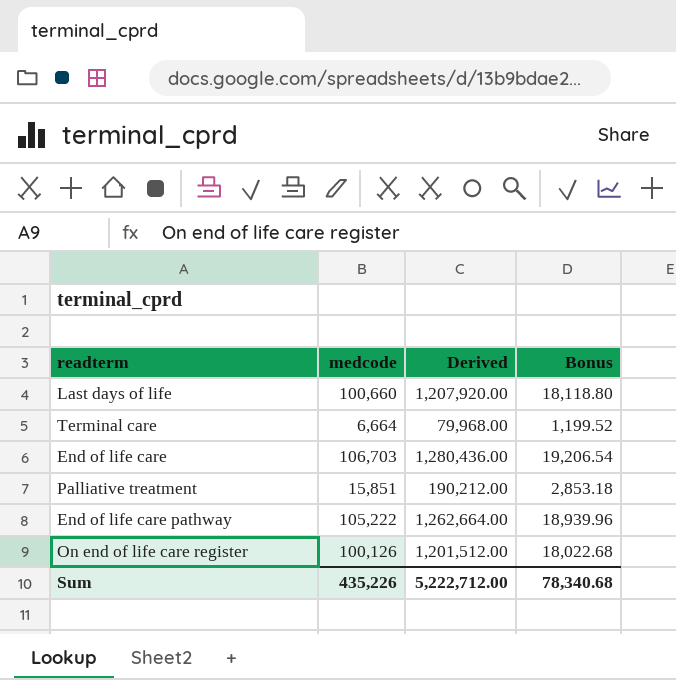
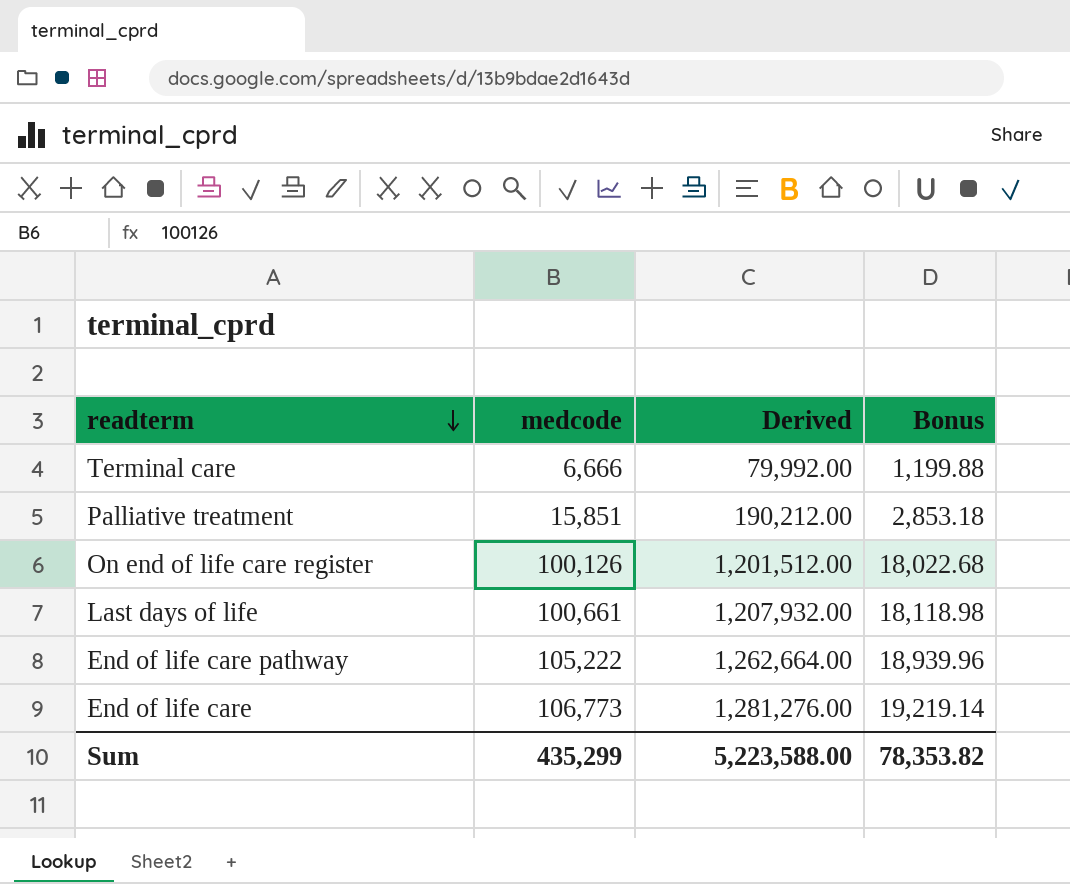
row order: none -> readterm descending
Terminal care | medcode: 6,664 -> 6,666
Terminal care | Derived: 79,968.00 -> 79,992.00
Terminal care | Bonus: 1,199.52 -> 1,199.88
Last days of life | medcode: 100,660 -> 100,661
Last days of life | Derived: 1,207,920.00 -> 1,207,932.00
Last days of life | Bonus: 18,118.80 -> 18,118.98
End of life care | medcode: 106,703 -> 106,773
End of life care | Derived: 1,280,436.00 -> 1,281,276.00
End of life care | Bonus: 19,206.54 -> 19,219.14
Sum | medcode: 435,226 -> 435,299
Sum | Derived: 5,222,712.00 -> 5,223,588.00
Sum | Bonus: 78,340.68 -> 78,353.82

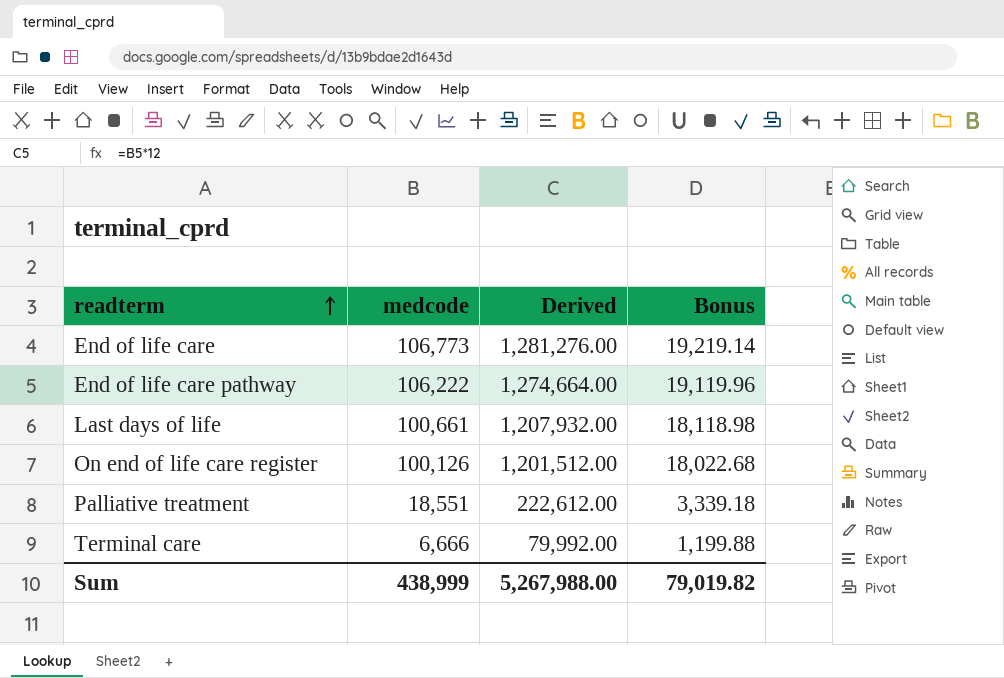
row order: readterm descending -> readterm ascending
End of life care pathway | medcode: 105,222 -> 106,222
End of life care pathway | Derived: 1,262,664.00 -> 1,274,664.00
End of life care pathway | Bonus: 18,939.96 -> 19,119.96
Palliative treatment | medcode: 15,851 -> 18,551
Palliative treatment | Derived: 190,212.00 -> 222,612.00
Palliative treatment | Bonus: 2,853.18 -> 3,339.18
Sum | medcode: 435,299 -> 438,999
Sum | Derived: 5,223,588.00 -> 5,267,988.00
Sum | Bonus: 78,353.82 -> 79,019.82

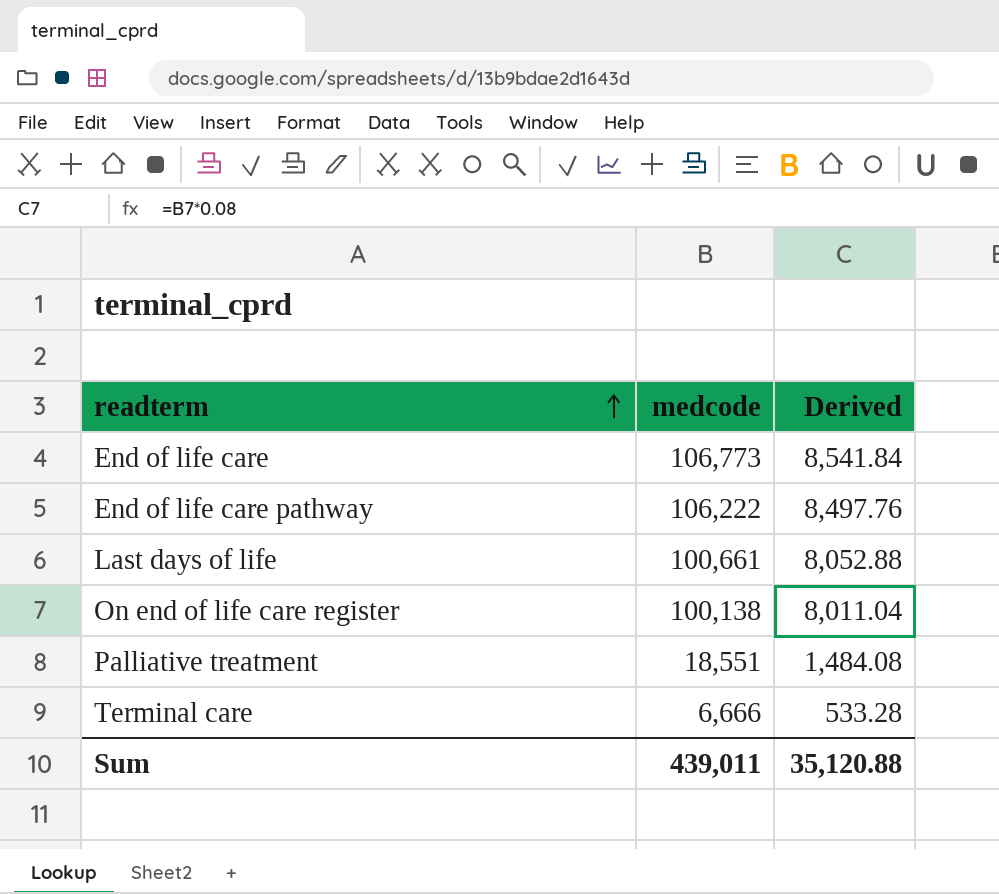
column Bonus | formula: [medcode] * 0.18 -> none
column Derived | formula: [medcode] * 12 -> [medcode] * 0.08
On end of life care register | medcode: 100,126 -> 100,138
Sum | medcode: 438,999 -> 439,011
Sum | Derived: 5,267,988.00 -> 35,120.88

